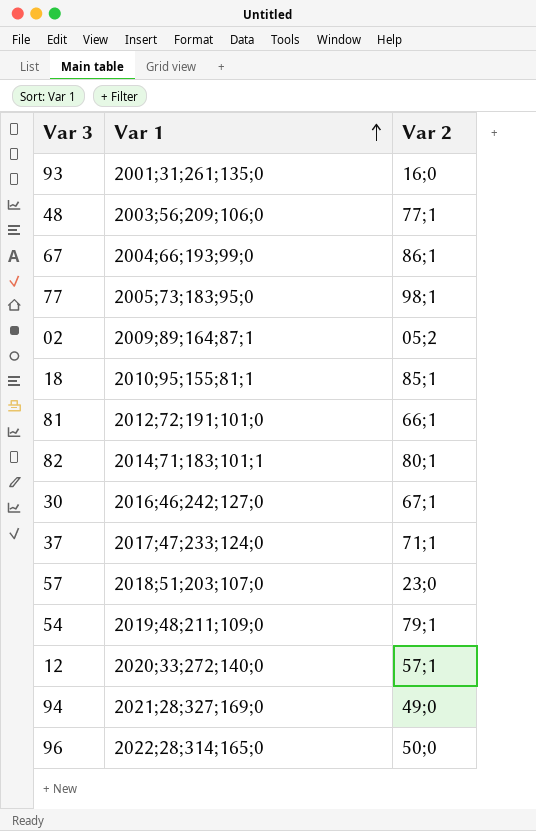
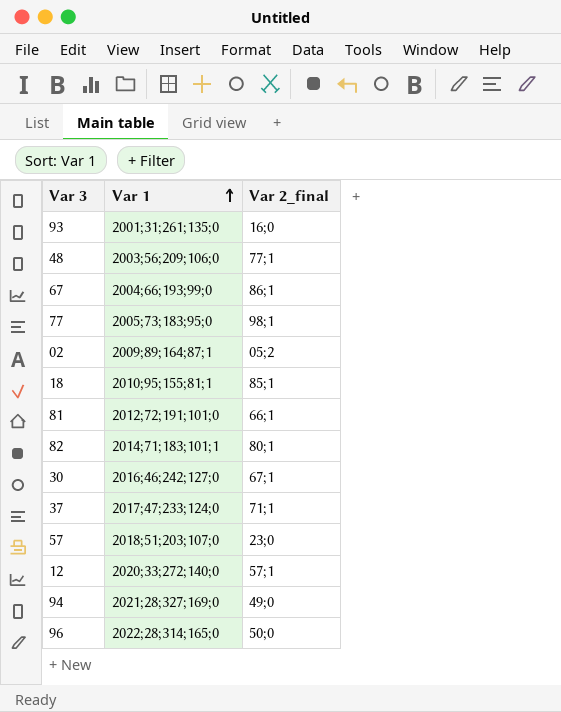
column name: Var 2 -> Var 2_final
row 54: 2019;48;211;109;0 | 79;1 -> none

